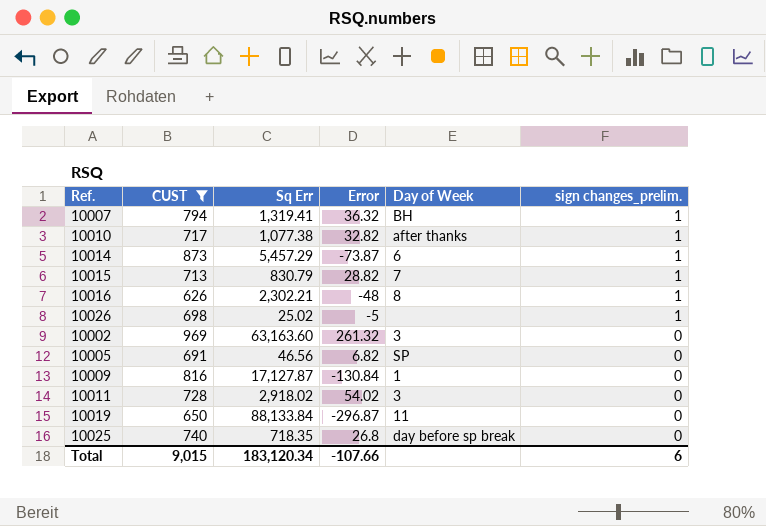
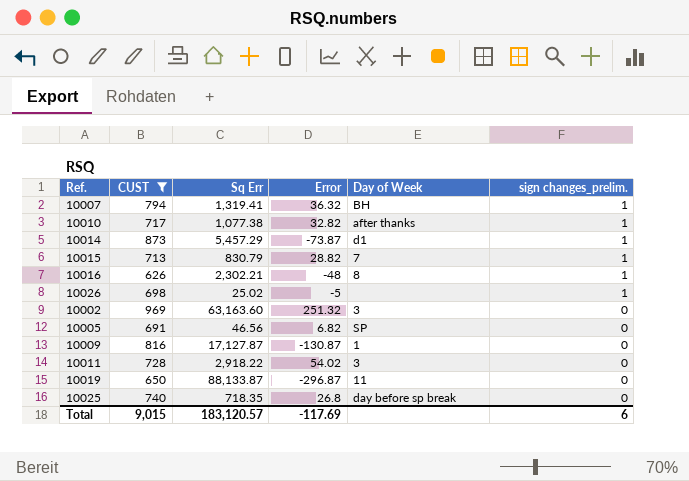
10014 | Day of Week: 6 -> d1
10002 | Error: 261.32 -> 251.32
10009 | Error: -130.84 -> -130.87
10011 | Sq Err: 2,918.02 -> 2,918.22
10019 | Sq Err: 88,133.84 -> 88,133.87
Total | Sq Err: 183,120.34 -> 183,120.57
Total | Error: -107.66 -> -117.69

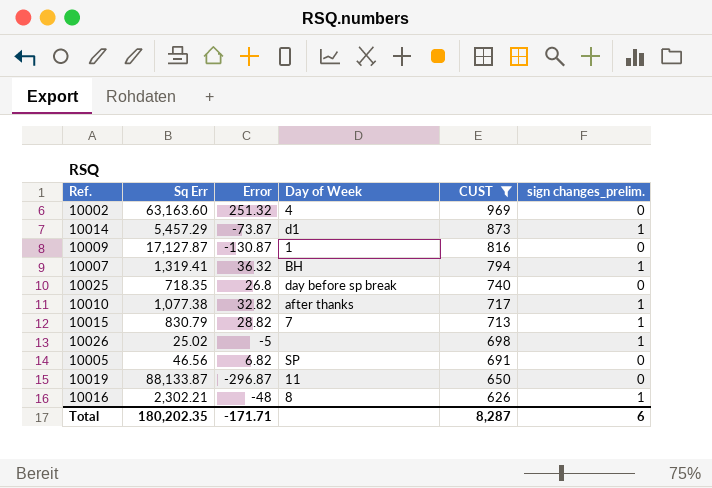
row order: sign changes_prelim. descending -> CUST descending
column CUST | position: 2 -> 5
row 10011: 728 | 2,918.22 | 54.02 | 3 | 0 -> none
10002 | Day of Week: 3 -> 4
Total | Sq Err: 183,120.57 -> 180,202.35
Total | Error: -117.69 -> -171.71
Total | CUST: 9,015 -> 8,287

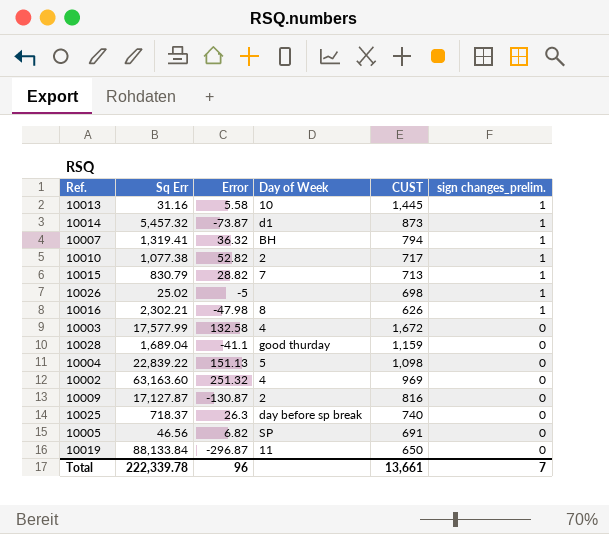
filter: CUST <= 969 -> none
row order: CUST descending -> sign changes_prelim. descending
10014 | Sq Err: 5,457.29 -> 5,457.32
10010 | Error: 32.82 -> 52.82
10010 | Day of Week: after thanks -> 2
10016 | Error: -48 -> -47.98
10009 | Day of Week: 1 -> 2
10025 | Sq Err: 718.35 -> 718.37
10025 | Error: 26.8 -> 26.3
10019 | Sq Err: 88,133.87 -> 88,133.84
Total | Sq Err: 180,202.35 -> 222,339.78
Total | Error: -171.71 -> 96
Total | CUST: 8,287 -> 13,661
Total | sign changes_prelim.: 6 -> 7

